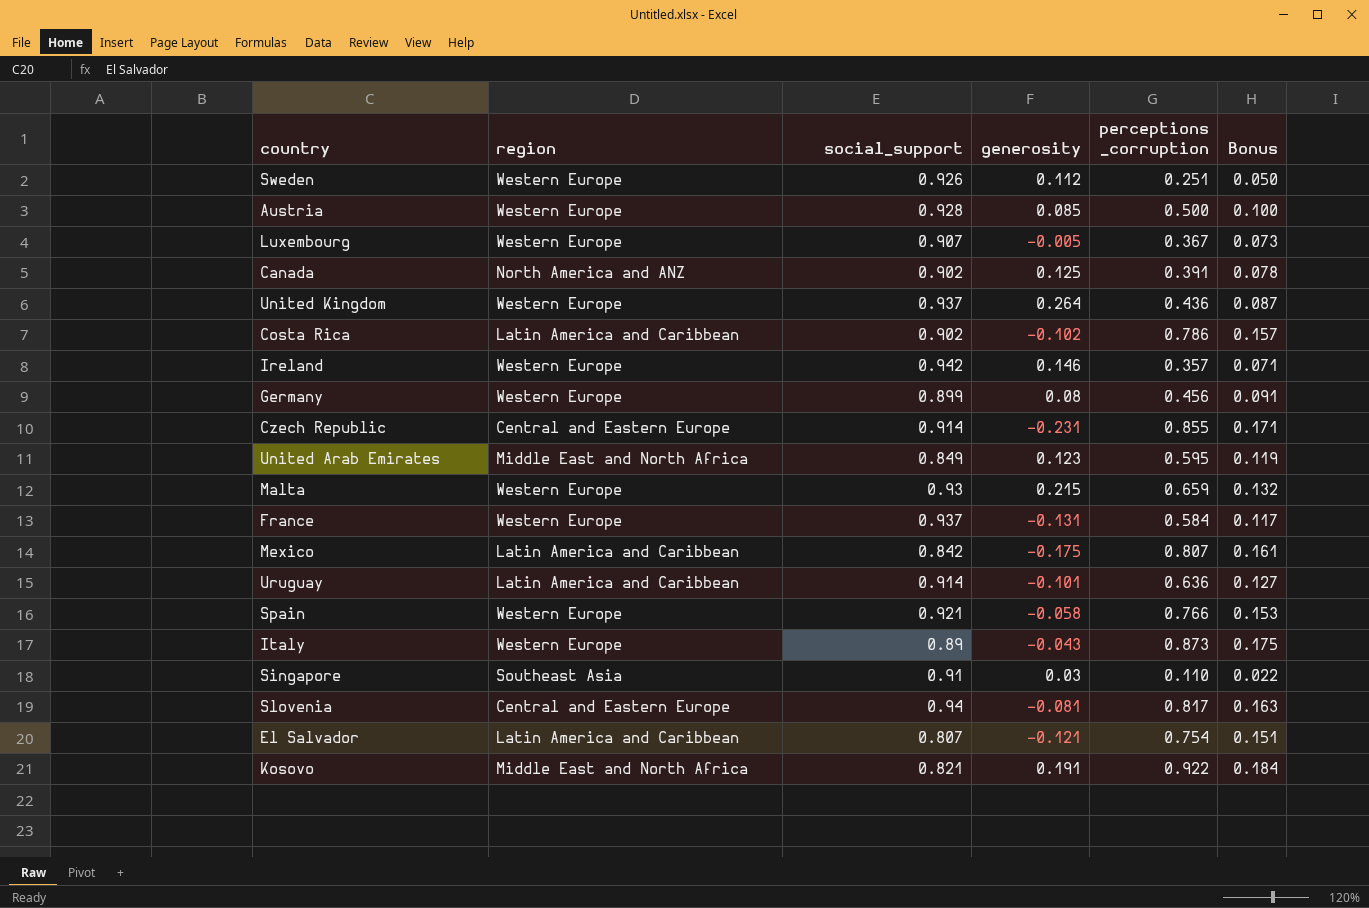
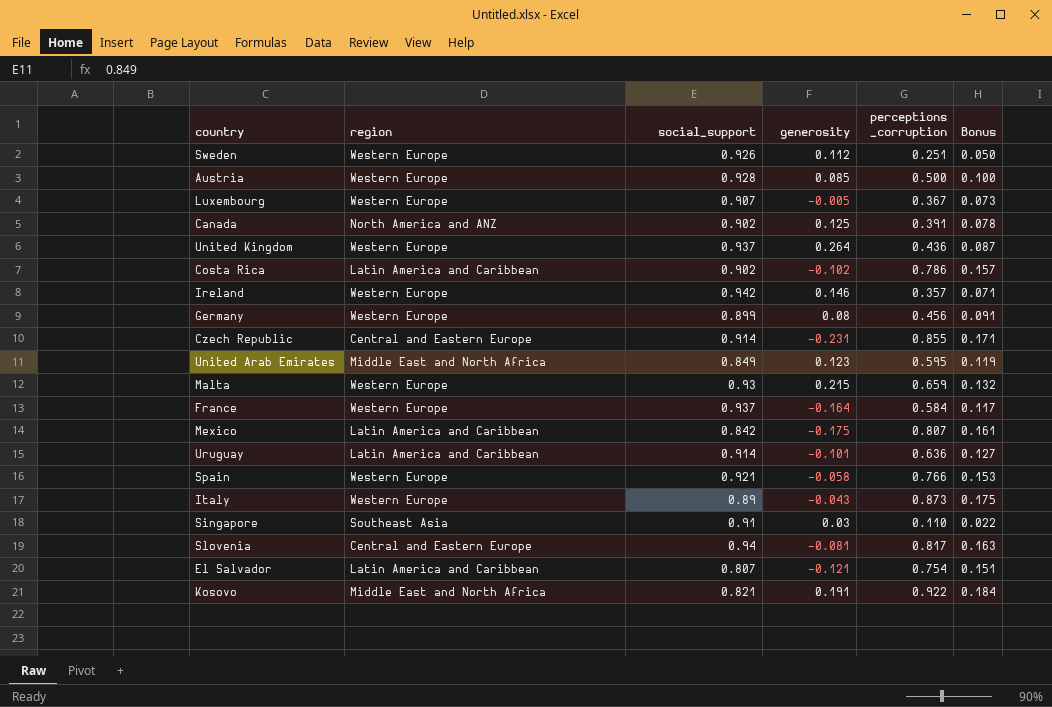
France | generosity: -0.131 -> -0.164

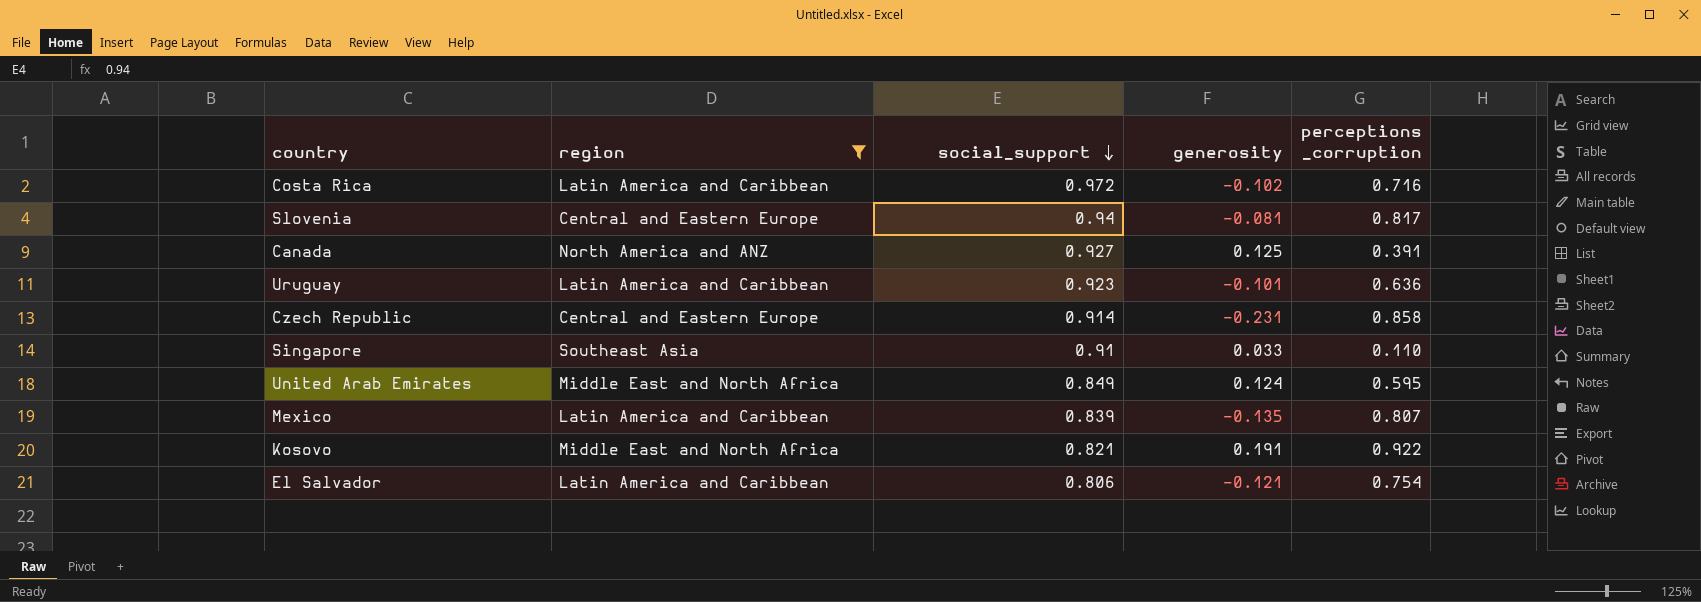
filter: none -> region != Western Europe
row order: none -> social_support descending
column Bonus | formula: [perceptions _corruption] * 0.2 -> none
Costa Rica | social_support: 0.902 -> 0.972
Costa Rica | perceptions _corruption: 0.786 -> 0.716
Canada | social_support: 0.902 -> 0.927
Uruguay | social_support: 0.914 -> 0.923
Czech Republic | perceptions _corruption: 0.855 -> 0.858
Singapore | generosity: 0.03 -> 0.033
United Arab Emirates | generosity: 0.123 -> 0.124
Mexico | social_support: 0.842 -> 0.839
Mexico | generosity: -0.175 -> -0.135
El Salvador | social_support: 0.807 -> 0.806

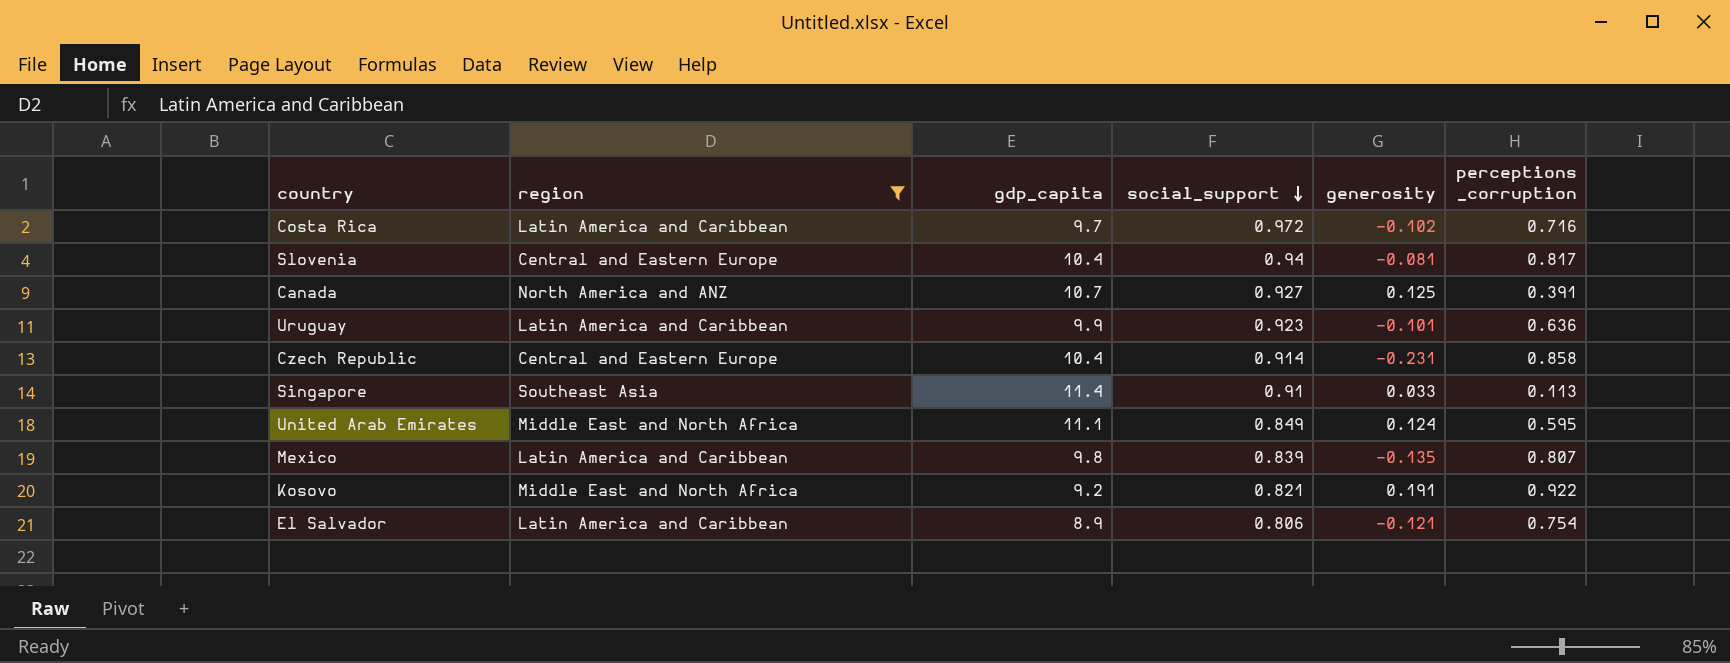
column gdp_capita | position: none -> 3
Singapore | perceptions _corruption: 0.110 -> 0.113

